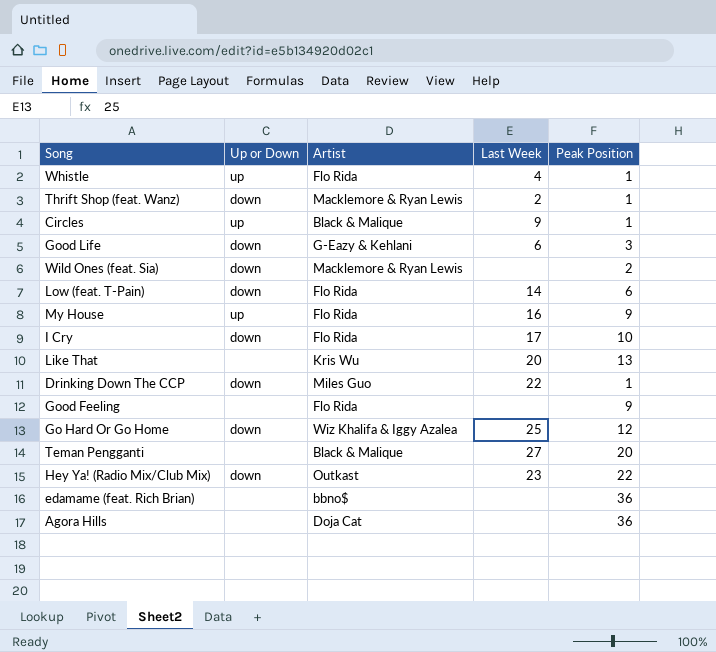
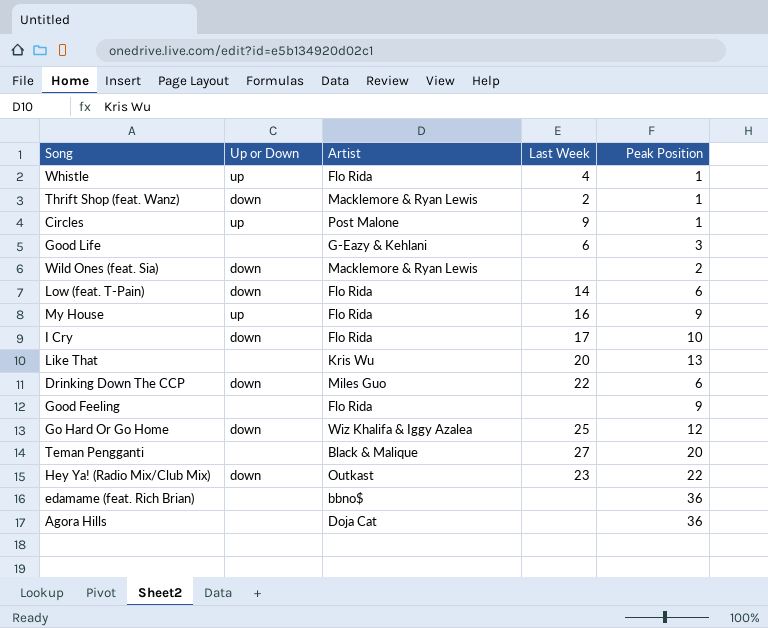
Circles | Artist: Black & Malique -> Post Malone
Good Life | Up or Down: down -> none
Drinking Down The CCP | Peak Position: 1 -> 6

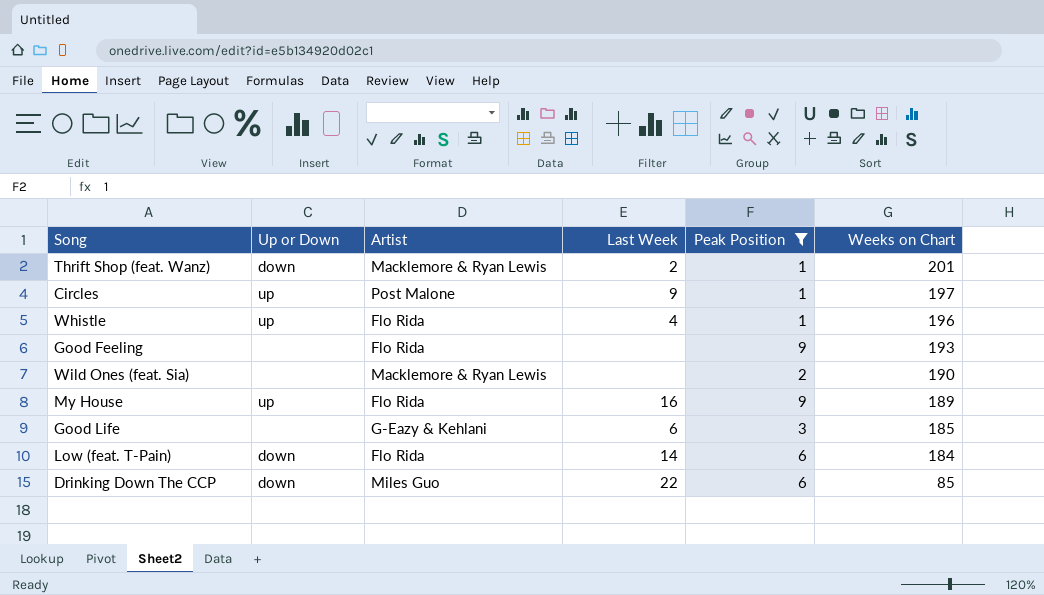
filter: none -> Peak Position <= 9
row order: none -> Weeks on Chart descending
column Weeks on Chart | position: none -> 6
Wild Ones (feat. Sia) | Up or Down: down -> none

